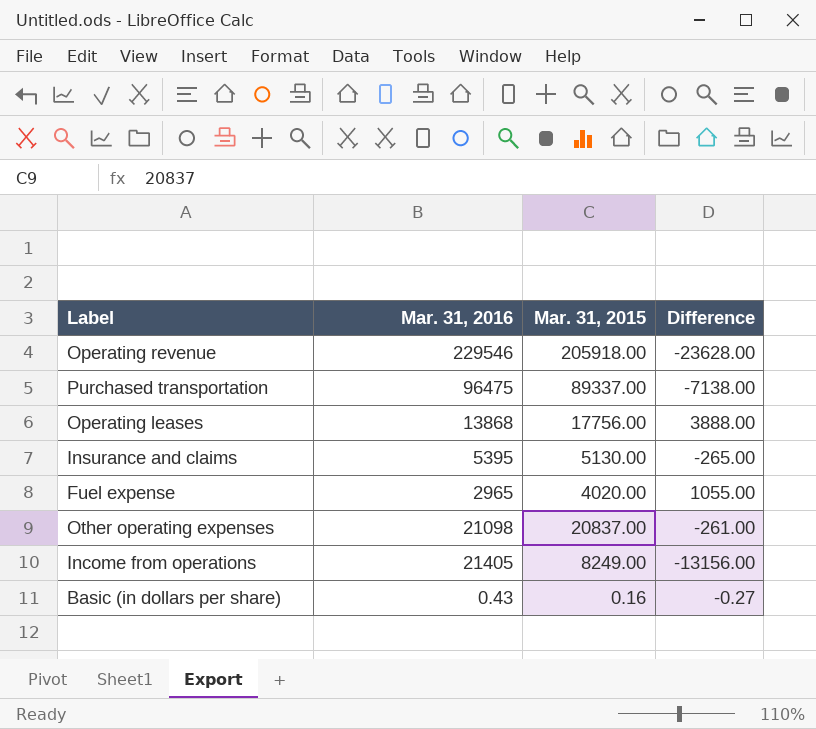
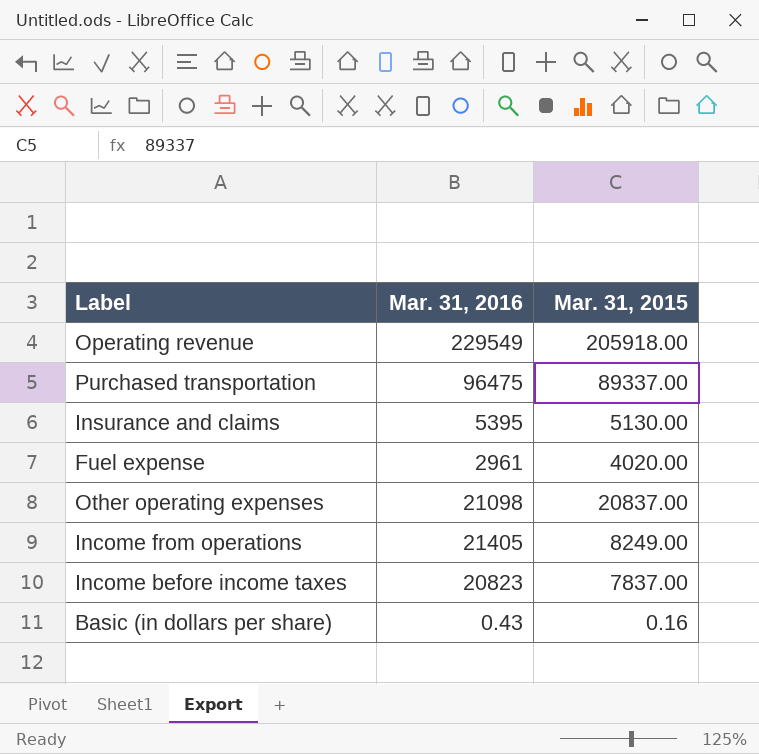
column Difference | formula: [Mar. 31, 2015] - [Mar. 31, 2016] -> none
row Operating leases: 13868 | 17756.00 | 3888.00 -> none
Operating revenue | Mar. 31, 2016: 229546 -> 229549
Fuel expense | Mar. 31, 2016: 2965 -> 2961
row Income before income taxes: none -> 20823 | 7837.00

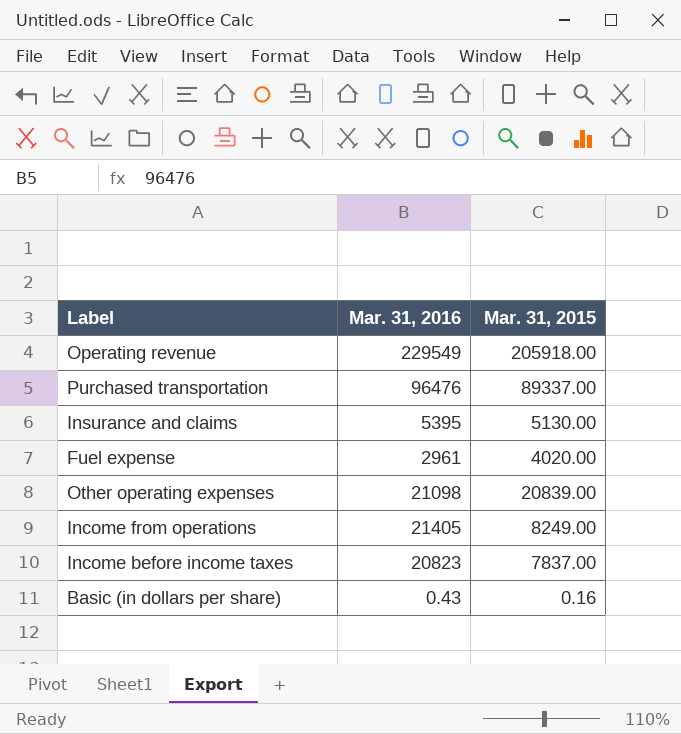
Purchased transportation | Mar. 31, 2016: 96475 -> 96476
Other operating expenses | Mar. 31, 2015: 20837.00 -> 20839.00

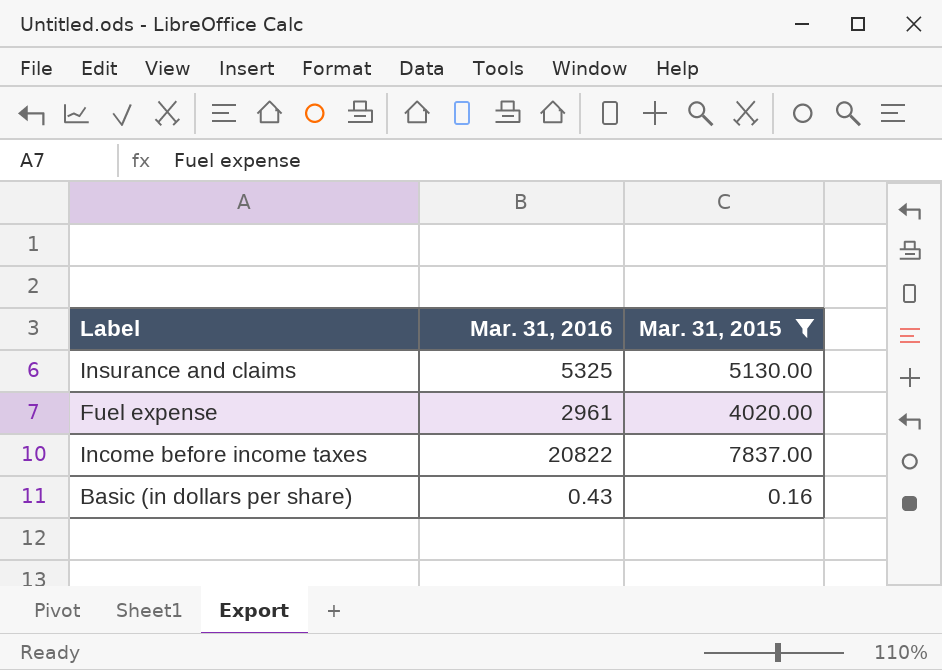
filter: none -> Mar. 31, 2015 <= 7837.00
Insurance and claims | Mar. 31, 2016: 5395 -> 5325
Income before income taxes | Mar. 31, 2016: 20823 -> 20822

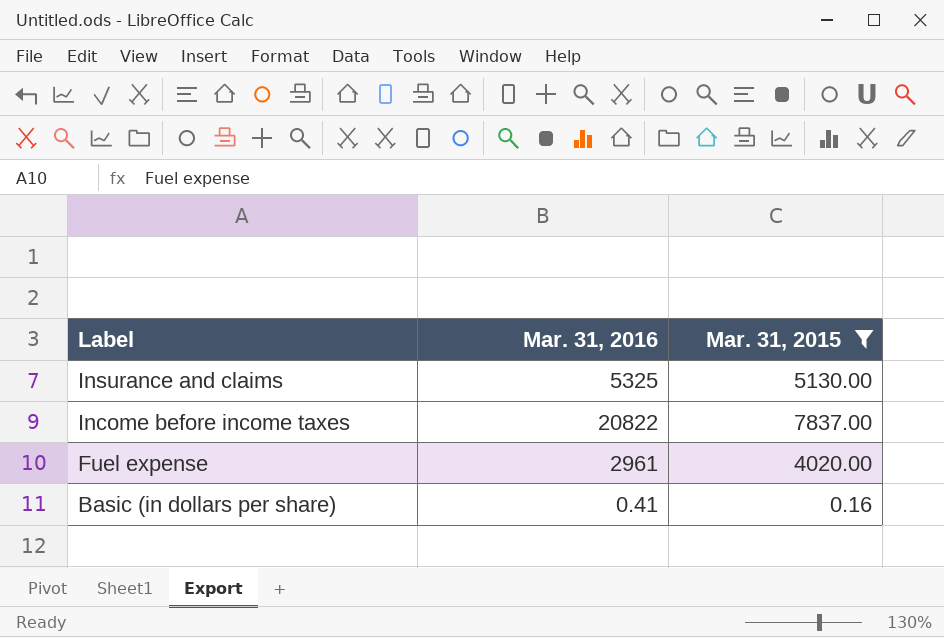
row order: none -> Label descending
Basic (in dollars per share) | Mar. 31, 2016: 0.43 -> 0.41

